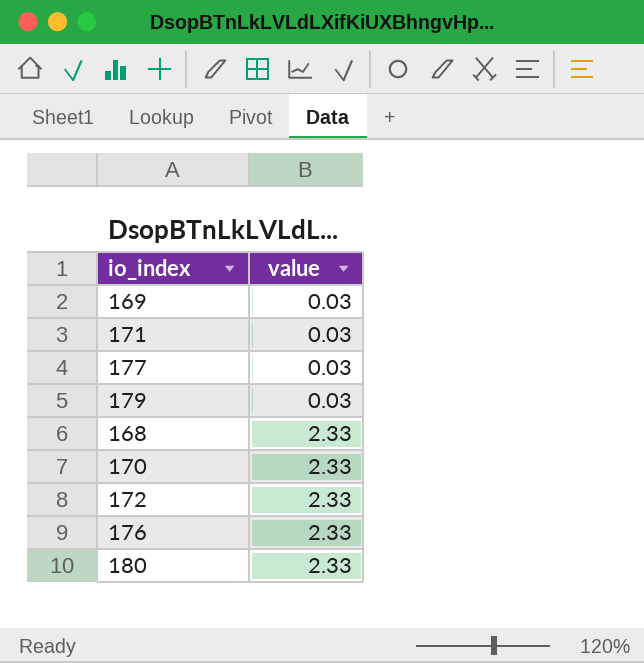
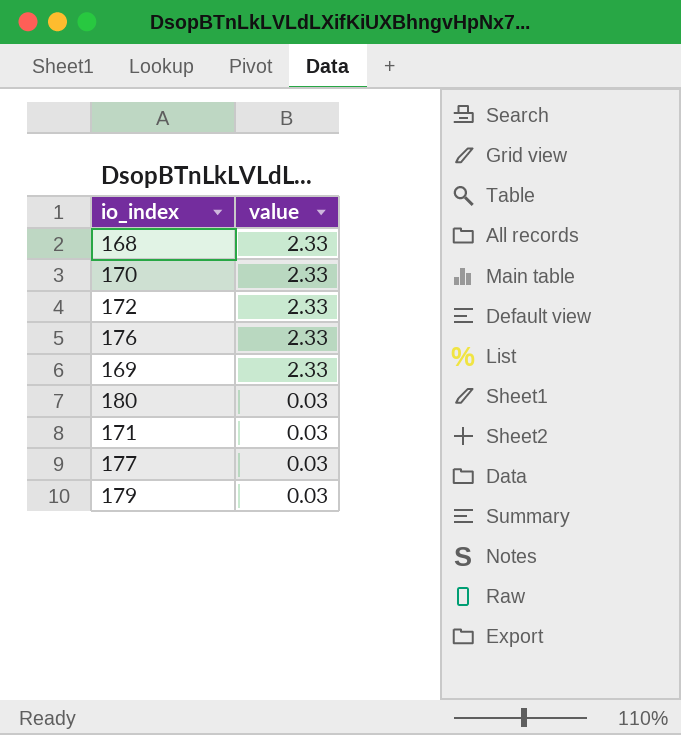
row order: value ascending -> value descending
169 | value: 0.03 -> 2.33
180 | value: 2.33 -> 0.03

